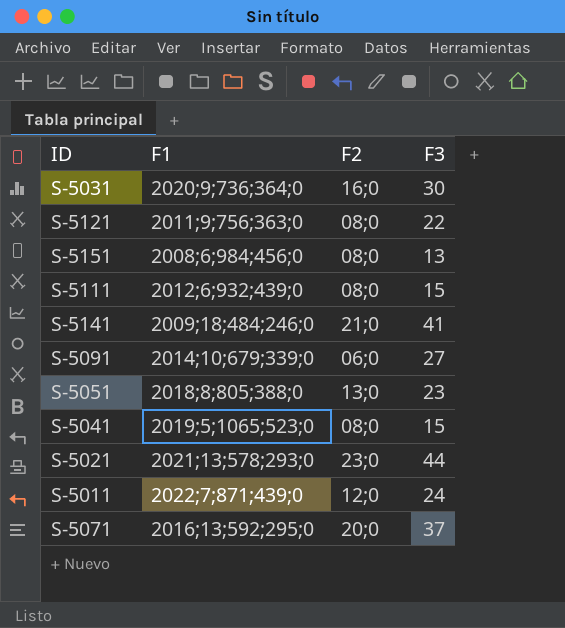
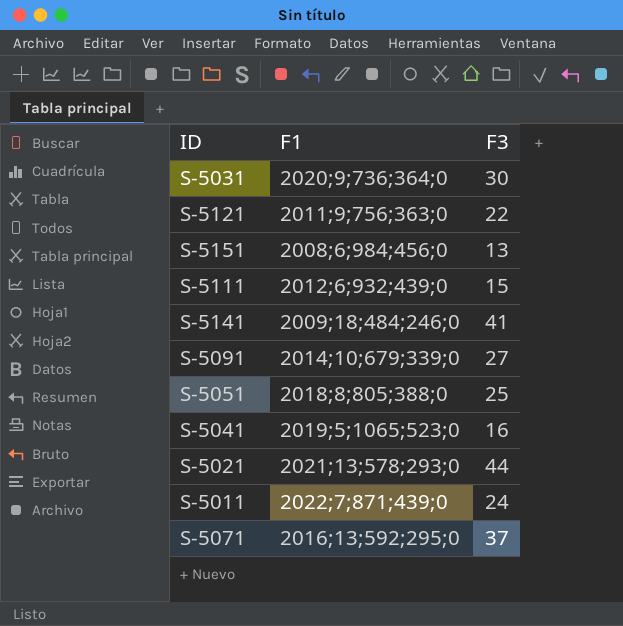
column F2 | position: 3 -> none
S-5051 | F3: 23 -> 25
S-5041 | F3: 15 -> 16

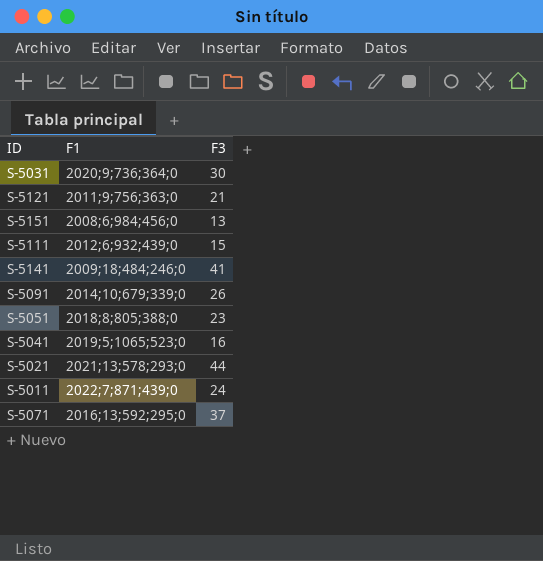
S-5121 | F3: 22 -> 21
S-5091 | F3: 27 -> 26
S-5051 | F3: 25 -> 23

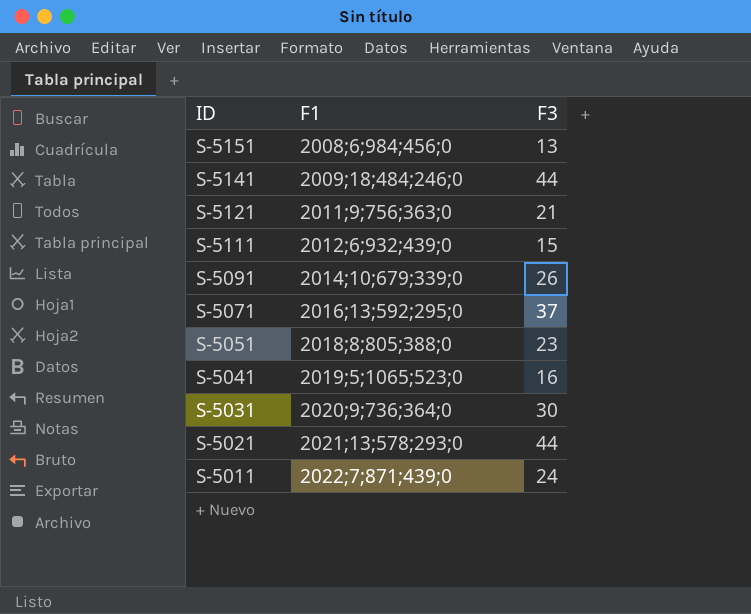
row order: none -> ID descending
S-5141 | F3: 41 -> 44

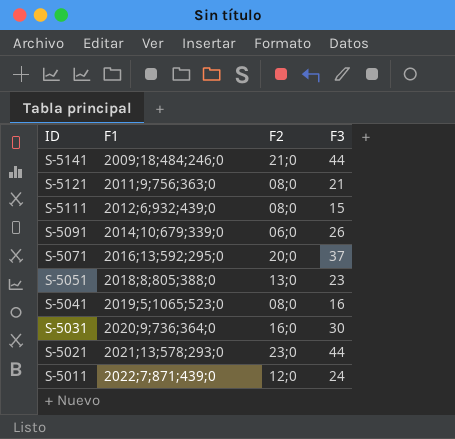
column F2 | position: none -> 3
row S-5151: 2008;6;984;456;0 | 13 -> none

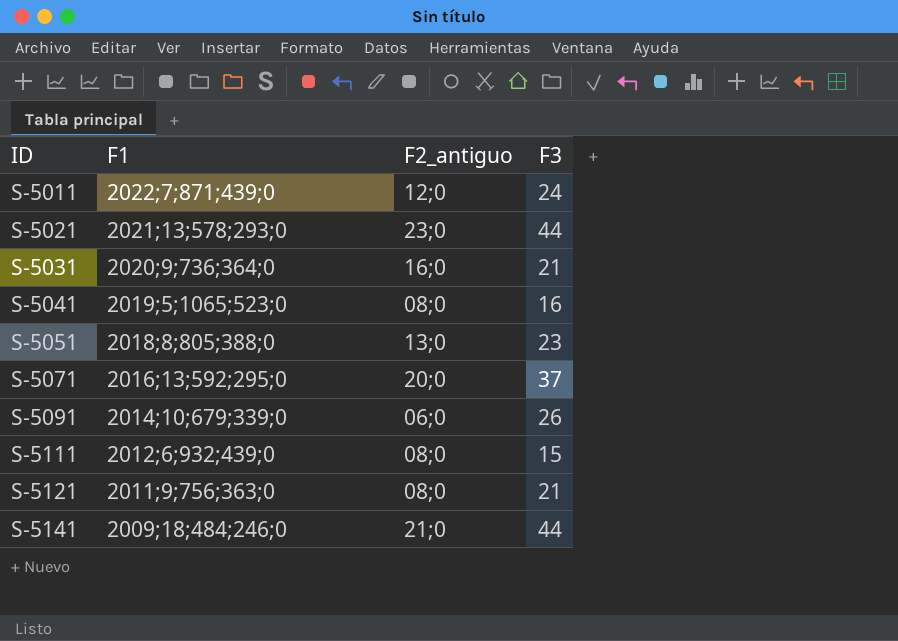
row order: ID descending -> ID ascending
column name: F2 -> F2_antiguo
S-5031 | F3: 30 -> 21

